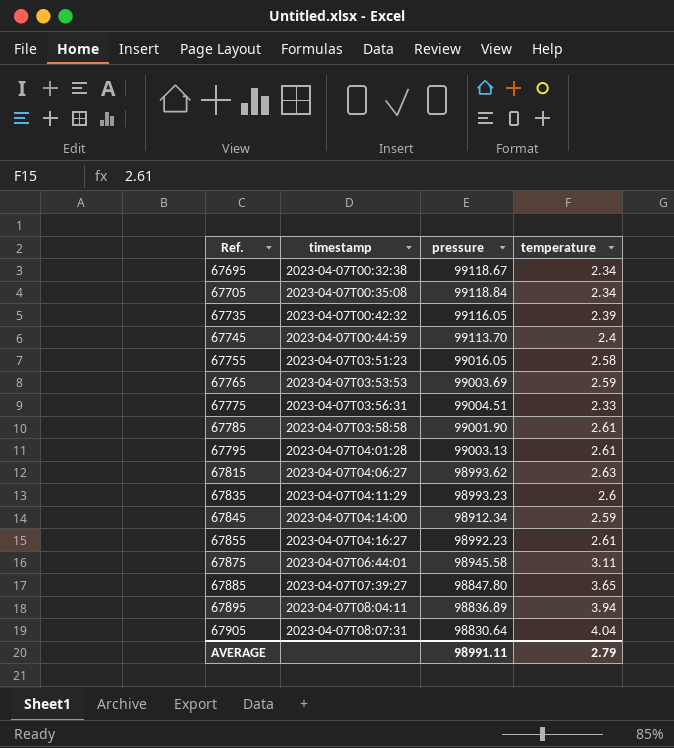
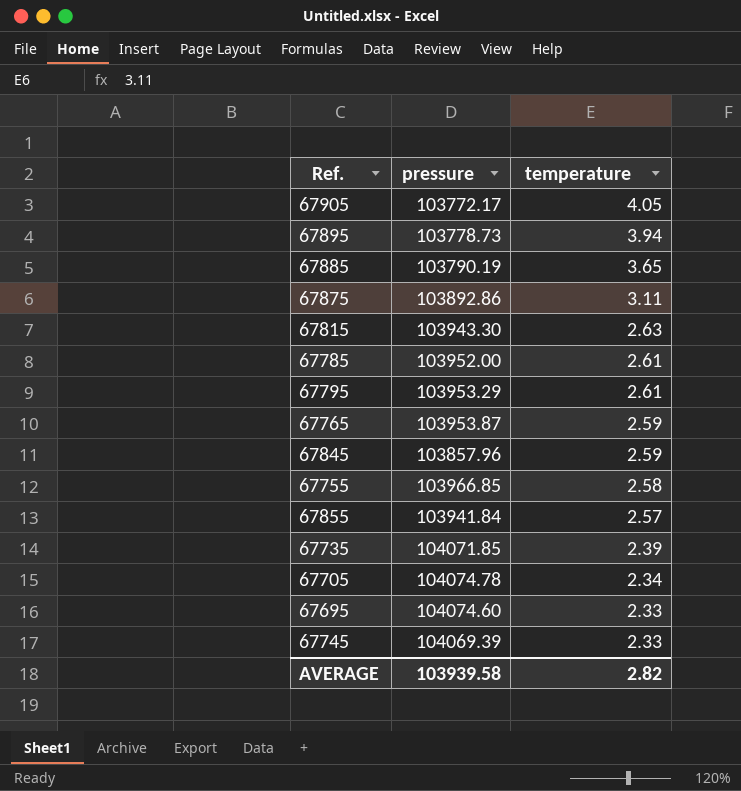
row order: Ref. ascending -> temperature descending
column timestamp | position: 2 -> none
row 67775: 2023-04-07T03:56:31 | 99004.51 | 2.33 -> none
row 67835: 2023-04-07T04:11:29 | 98993.23 | 2.6 -> none
67905 | pressure: 98830.64 -> 103772.17
67905 | temperature: 4.04 -> 4.05
67895 | pressure: 98836.89 -> 103778.73
67885 | pressure: 98847.80 -> 103790.19
67875 | pressure: 98945.58 -> 103892.86
67815 | pressure: 98993.62 -> 103943.30
67785 | pressure: 99001.90 -> 103952.00
67795 | pressure: 99003.13 -> 103953.29
67765 | pressure: 99003.69 -> 103953.87
67845 | pressure: 98912.34 -> 103857.96
67755 | pressure: 99016.05 -> 103966.85
67855 | pressure: 98992.23 -> 103941.84
67855 | temperature: 2.61 -> 2.57
67735 | pressure: 99116.05 -> 104071.85
67705 | pressure: 99118.84 -> 104074.78
67695 | pressure: 99118.67 -> 104074.60
67695 | temperature: 2.34 -> 2.33
67745 | pressure: 99113.70 -> 104069.39
67745 | temperature: 2.4 -> 2.33
AVERAGE | pressure: 98991.11 -> 103939.58
AVERAGE | temperature: 2.79 -> 2.82

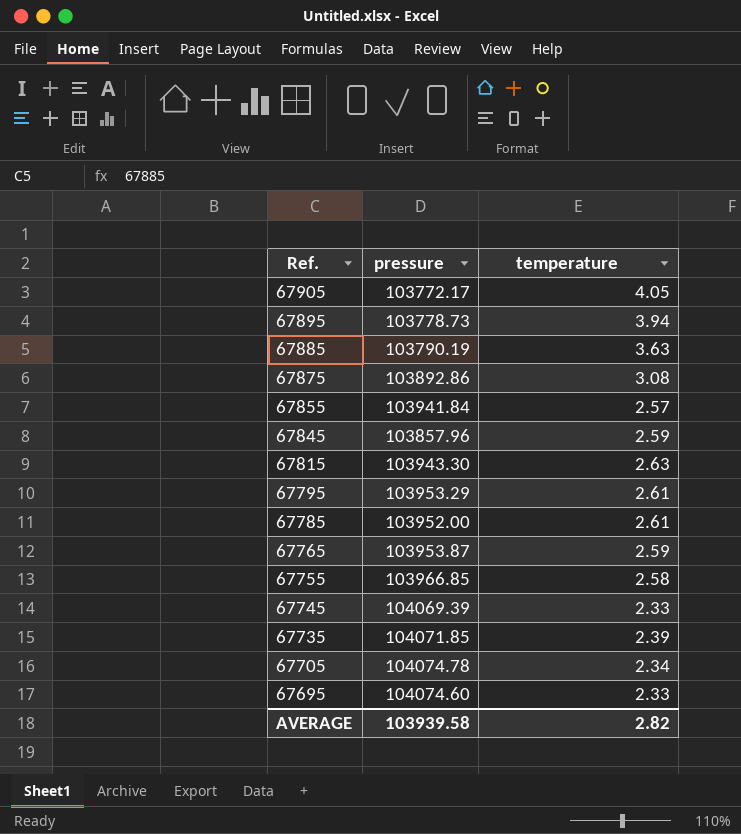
row order: temperature descending -> Ref. descending
67885 | temperature: 3.65 -> 3.63
67875 | temperature: 3.11 -> 3.08

